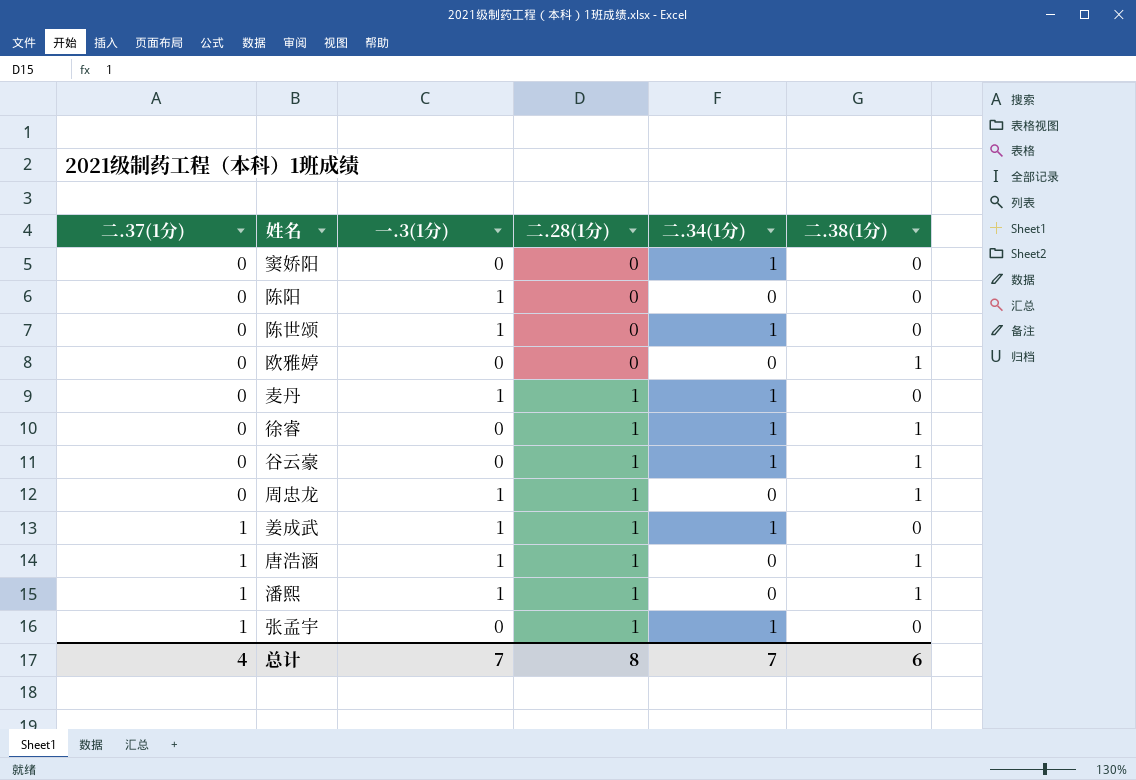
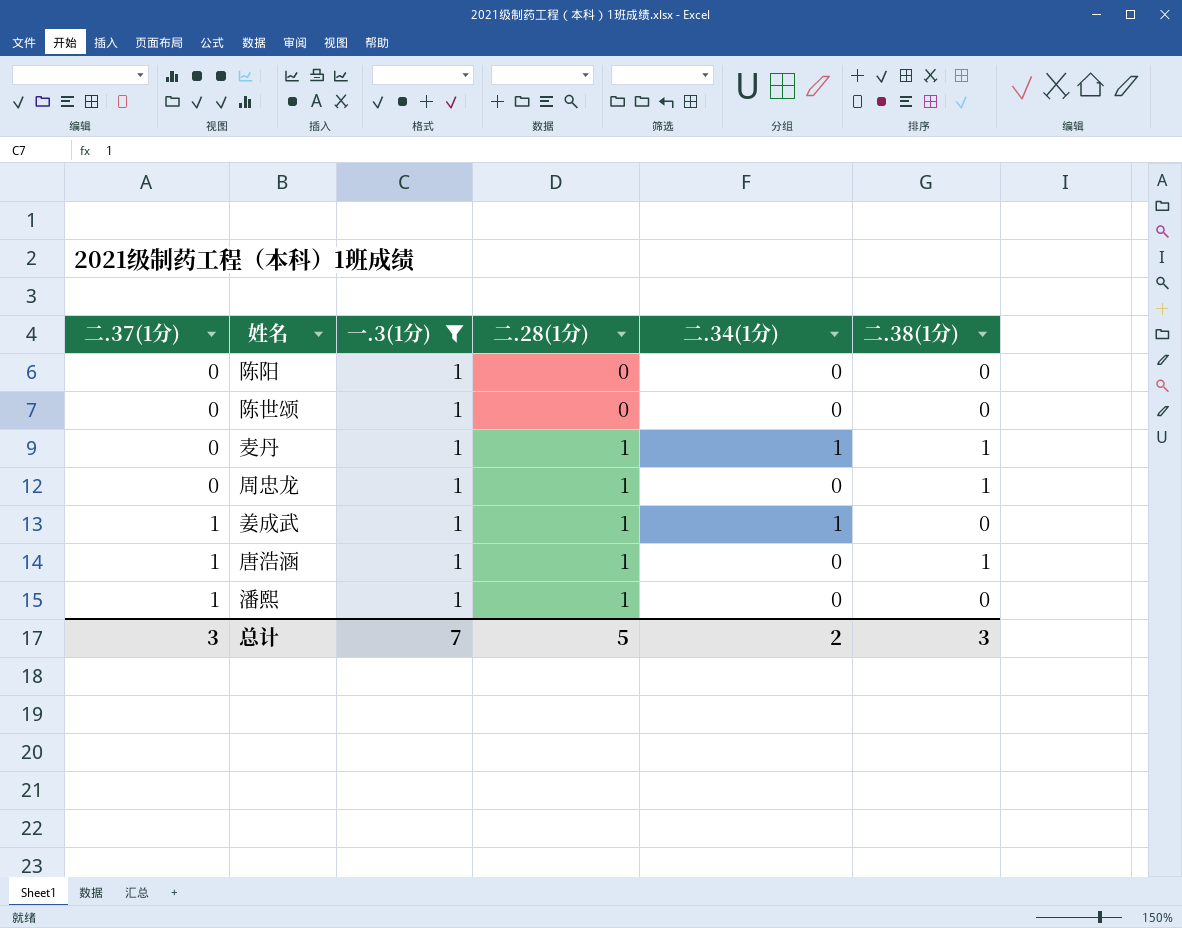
filter: none -> 一.3(1分) = 1
陈世颂 | 二.34(1分): 1 -> 0
麦丹 | 二.38(1分): 0 -> 1
潘熙 | 二.38(1分): 1 -> 0
总计 | 二.37(1分): 4 -> 3
总计 | 二.28(1分): 8 -> 5
总计 | 二.34(1分): 7 -> 2
总计 | 二.38(1分): 6 -> 3

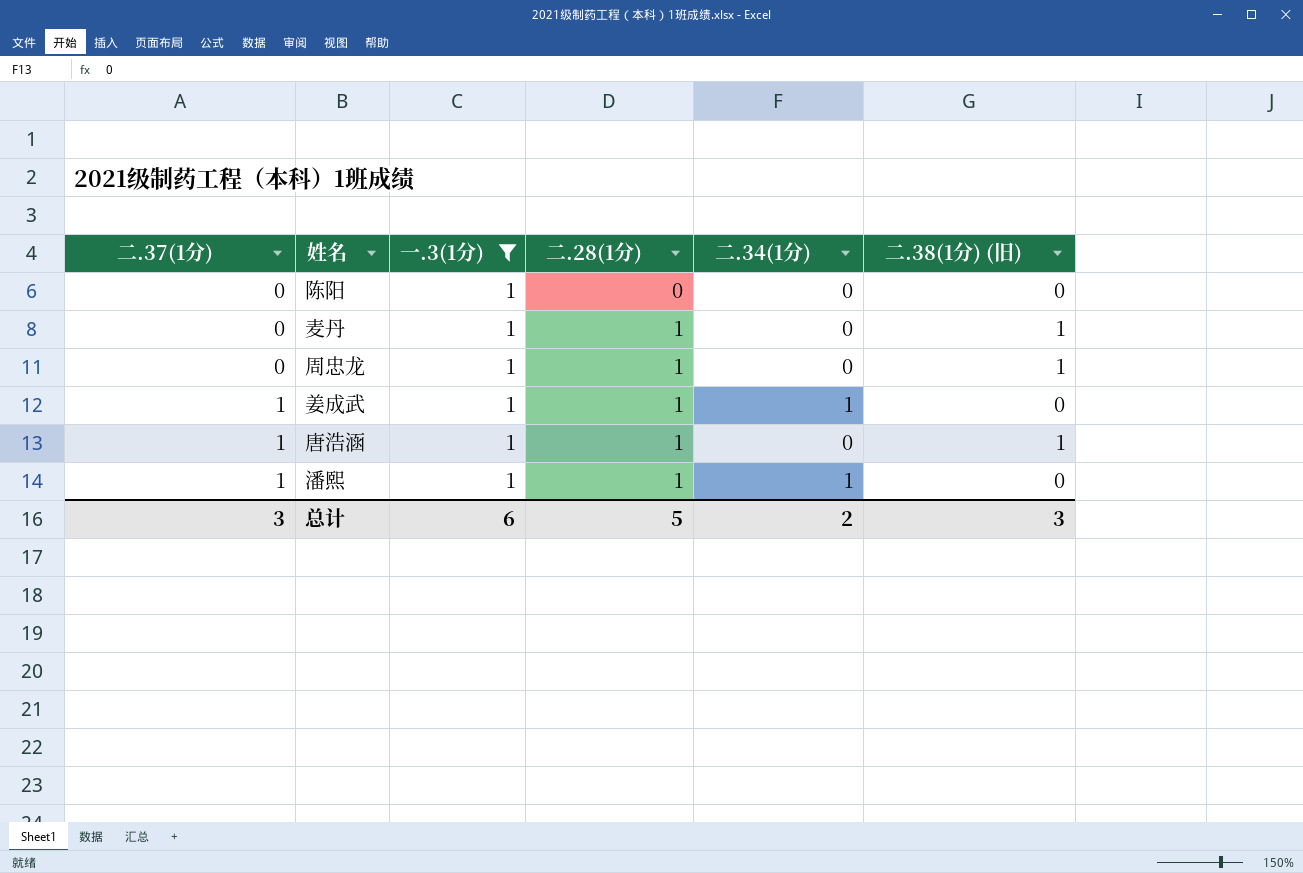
column name: 二.38(1分) -> 二.38(1分) (旧)
row 陈世颂: 0 | 1 | 0 | 0 | 0 -> none
麦丹 | 二.34(1分): 1 -> 0
潘熙 | 二.34(1分): 0 -> 1
总计 | 一.3(1分): 7 -> 6

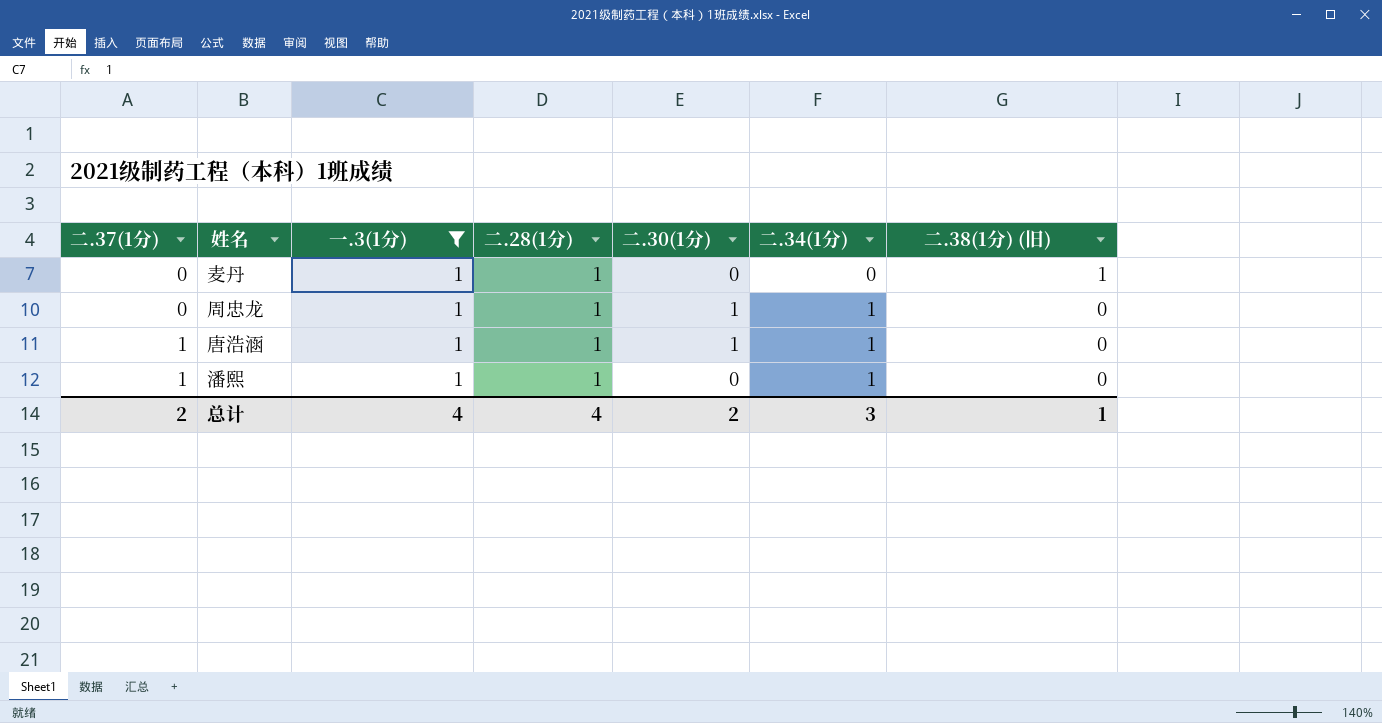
column 二.30(1分) | position: none -> 5
row 陈阳: 0 | 1 | 0 | 0 | 0 -> none
row 姜成武: 1 | 1 | 1 | 1 | 0 -> none
周忠龙 | 二.34(1分): 0 -> 1
周忠龙 | 二.38(1分) (旧): 1 -> 0
唐浩涵 | 二.34(1分): 0 -> 1
唐浩涵 | 二.38(1分) (旧): 1 -> 0
总计 | 二.37(1分): 3 -> 2
总计 | 一.3(1分): 6 -> 4
总计 | 二.28(1分): 5 -> 4
总计 | 二.34(1分): 2 -> 3
总计 | 二.38(1分) (旧): 3 -> 1

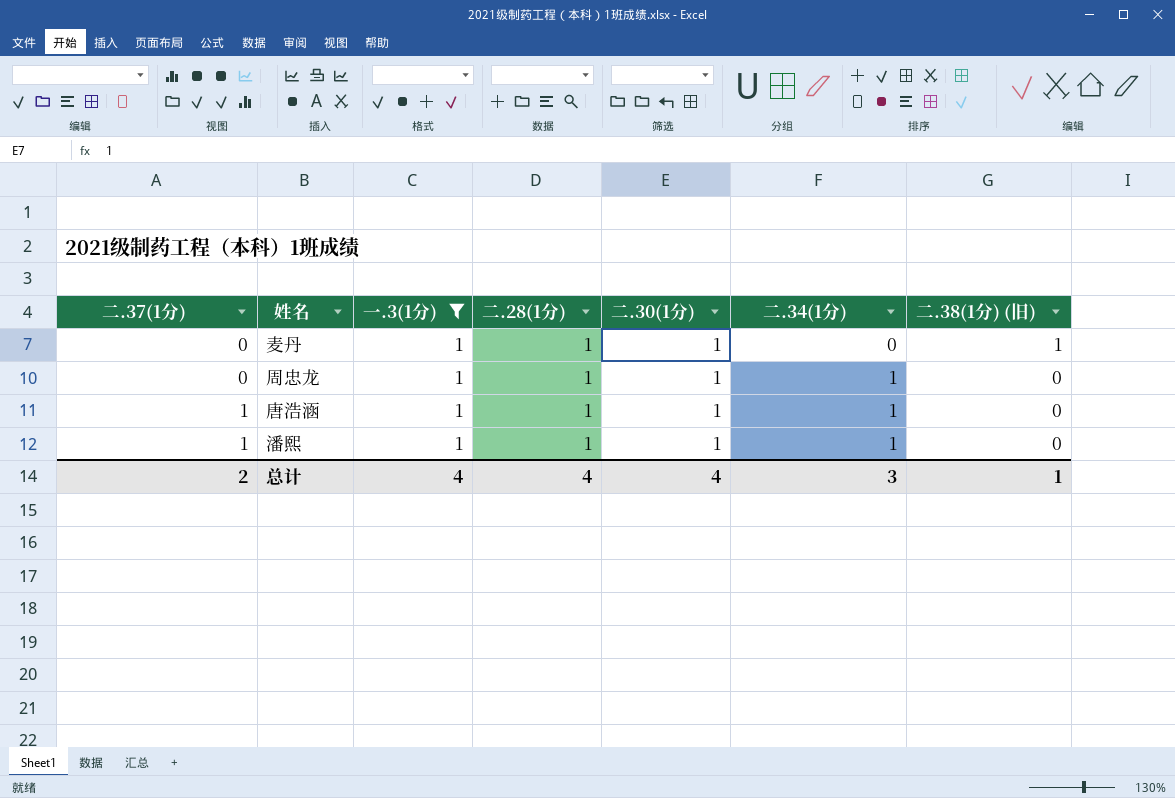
麦丹 | 二.30(1分): 0 -> 1
潘熙 | 二.30(1分): 0 -> 1
总计 | 二.30(1分): 2 -> 4

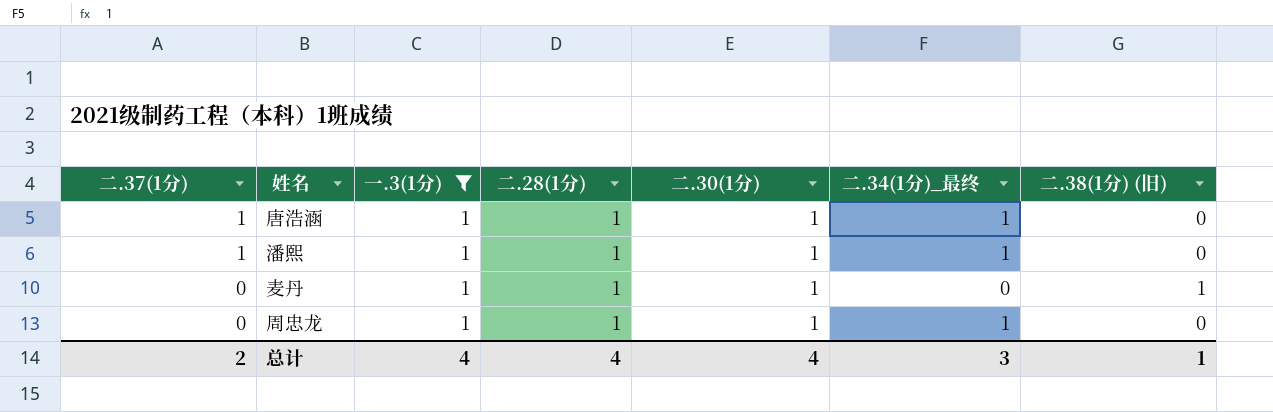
row order: 二.37(1分) ascending -> 二.37(1分) descending
column name: 二.34(1分) -> 二.34(1分)_最终

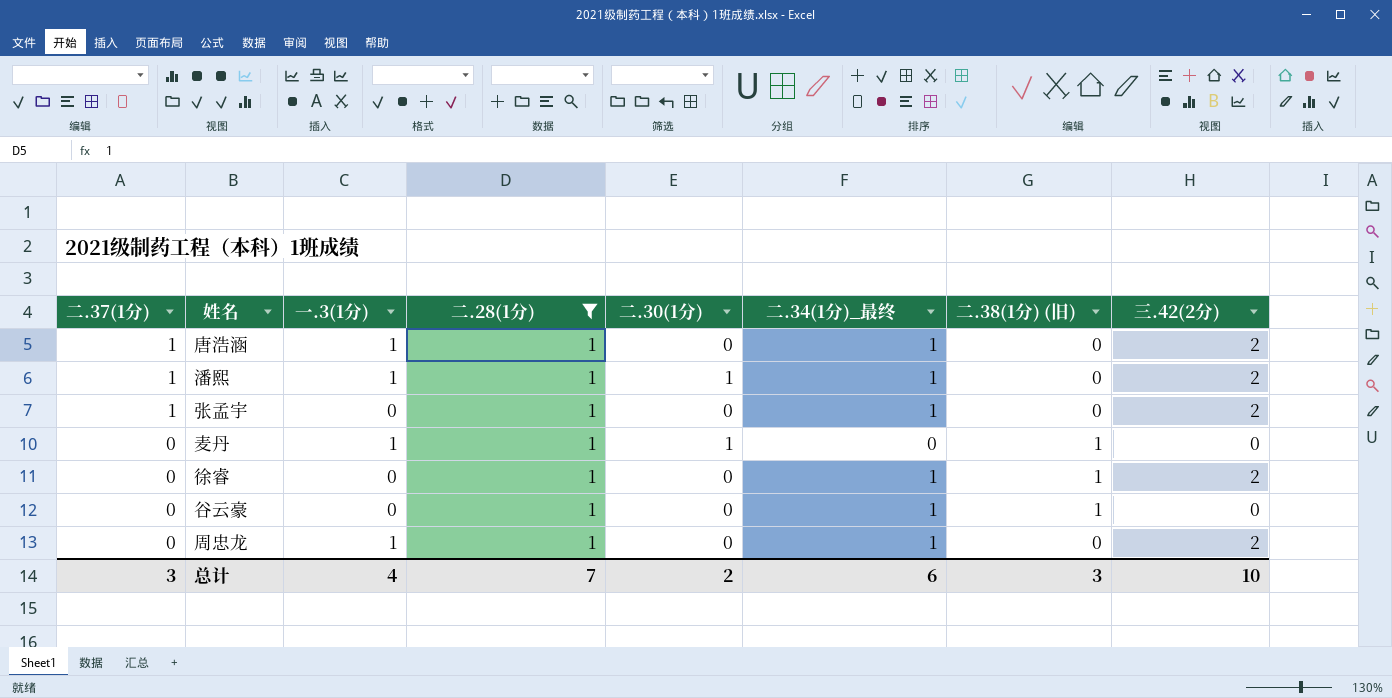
filter: 一.3(1分) = 1 -> 二.28(1分) = 1
column 三.42(2分) | position: none -> 8
唐浩涵 | 二.30(1分): 1 -> 0
周忠龙 | 二.30(1分): 1 -> 0
总计 | 二.37(1分): 2 -> 3
总计 | 二.28(1分): 4 -> 7
总计 | 二.30(1分): 4 -> 2
总计 | 二.34(1分)_最终: 3 -> 6
总计 | 二.38(1分) (旧): 1 -> 3

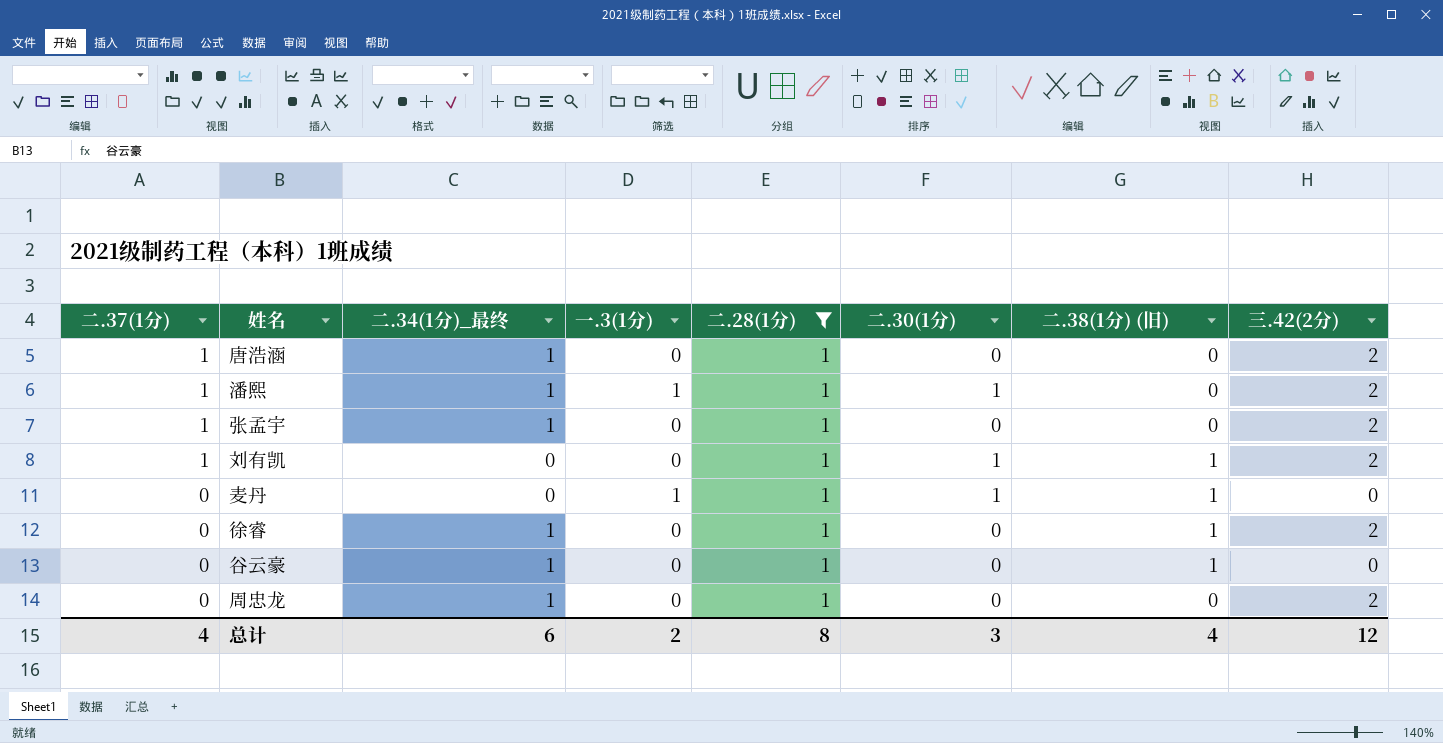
column 二.34(1分)_最终 | position: 6 -> 3
唐浩涵 | 一.3(1分): 1 -> 0
row 刘有凯: none -> 1 | 0 | 0 | 1 | 1 | 1 | 2
周忠龙 | 一.3(1分): 1 -> 0
总计 | 二.37(1分): 3 -> 4
总计 | 一.3(1分): 4 -> 2
总计 | 二.28(1分): 7 -> 8
总计 | 二.30(1分): 2 -> 3
总计 | 二.38(1分) (旧): 3 -> 4
总计 | 三.42(2分): 10 -> 12

